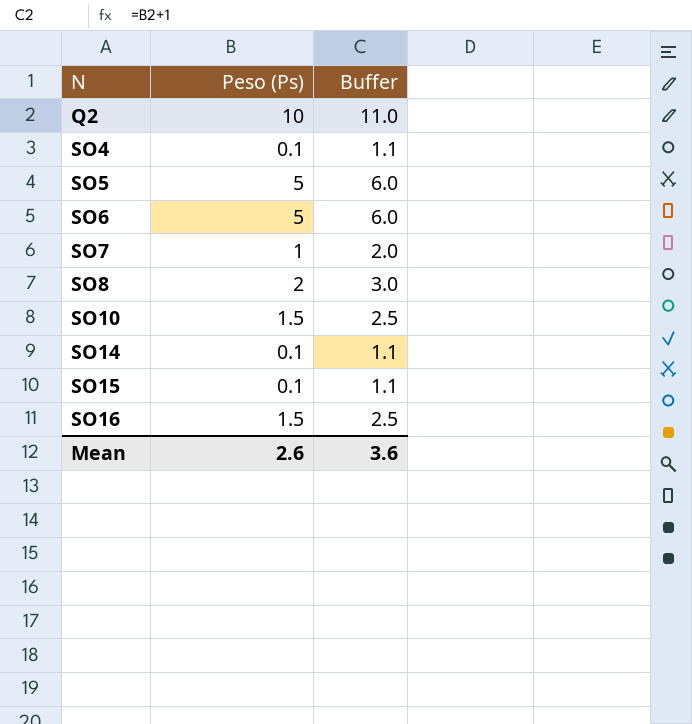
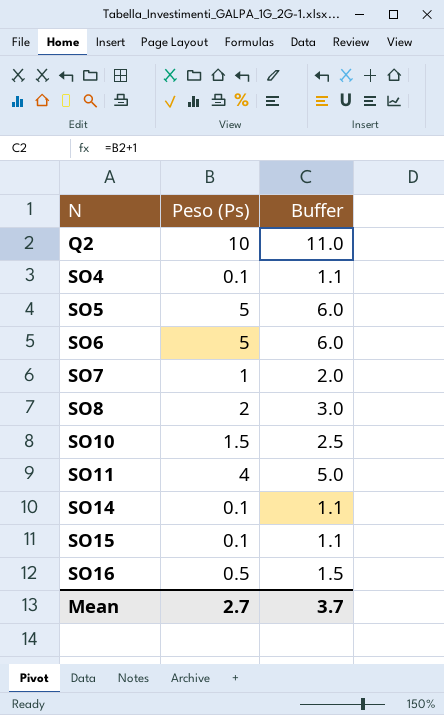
row SO11: none -> 4 | 5.0
SO16 | Peso (Ps): 1.5 -> 0.5
SO16 | Buffer: 2.5 -> 1.5
Mean | Peso (Ps): 2.6 -> 2.7
Mean | Buffer: 3.6 -> 3.7

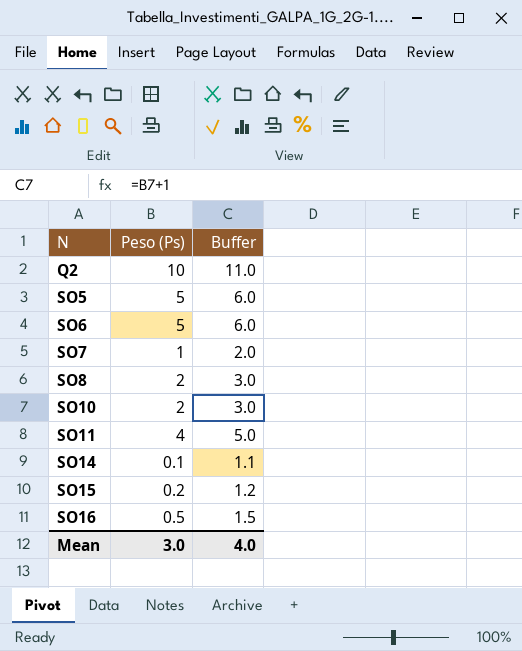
row SO4: 0.1 | 1.1 -> none
SO10 | Peso (Ps): 1.5 -> 2
SO10 | Buffer: 2.5 -> 3.0
SO15 | Peso (Ps): 0.1 -> 0.2
SO15 | Buffer: 1.1 -> 1.2
Mean | Peso (Ps): 2.7 -> 3.0
Mean | Buffer: 3.7 -> 4.0

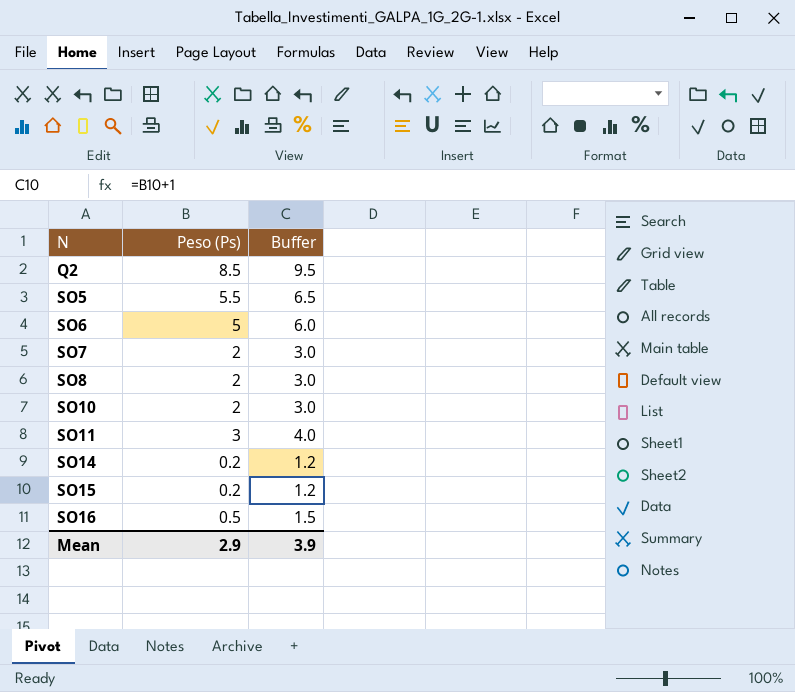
Q2 | Peso (Ps): 10 -> 8.5
Q2 | Buffer: 11.0 -> 9.5
SO5 | Peso (Ps): 5 -> 5.5
SO5 | Buffer: 6.0 -> 6.5
SO7 | Peso (Ps): 1 -> 2
SO7 | Buffer: 2.0 -> 3.0
SO11 | Peso (Ps): 4 -> 3
SO11 | Buffer: 5.0 -> 4.0
SO14 | Peso (Ps): 0.1 -> 0.2
SO14 | Buffer: 1.1 -> 1.2
Mean | Peso (Ps): 3.0 -> 2.9
Mean | Buffer: 4.0 -> 3.9

